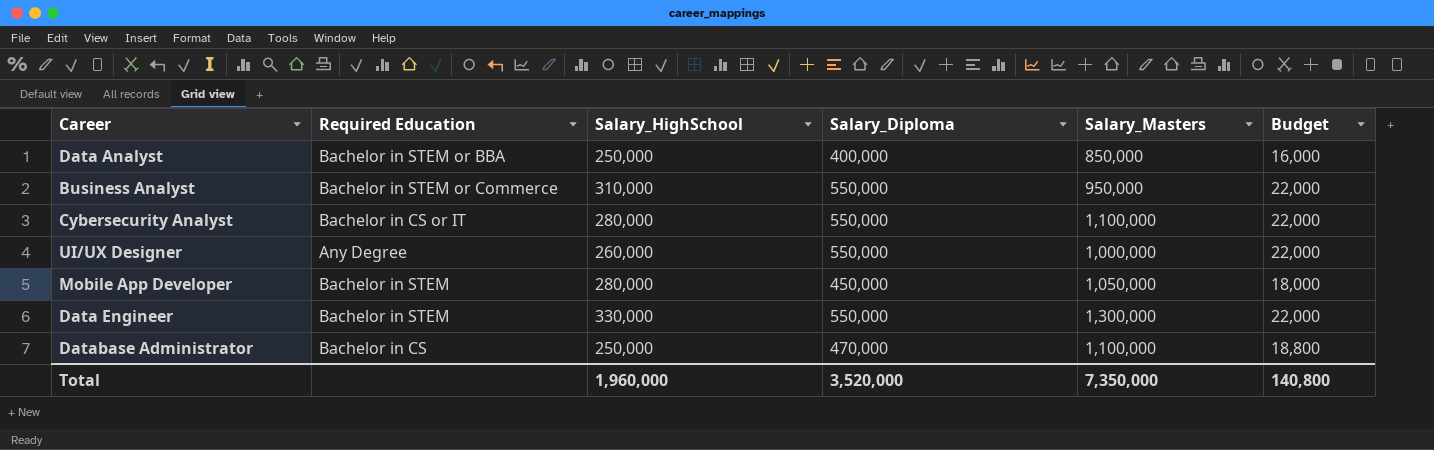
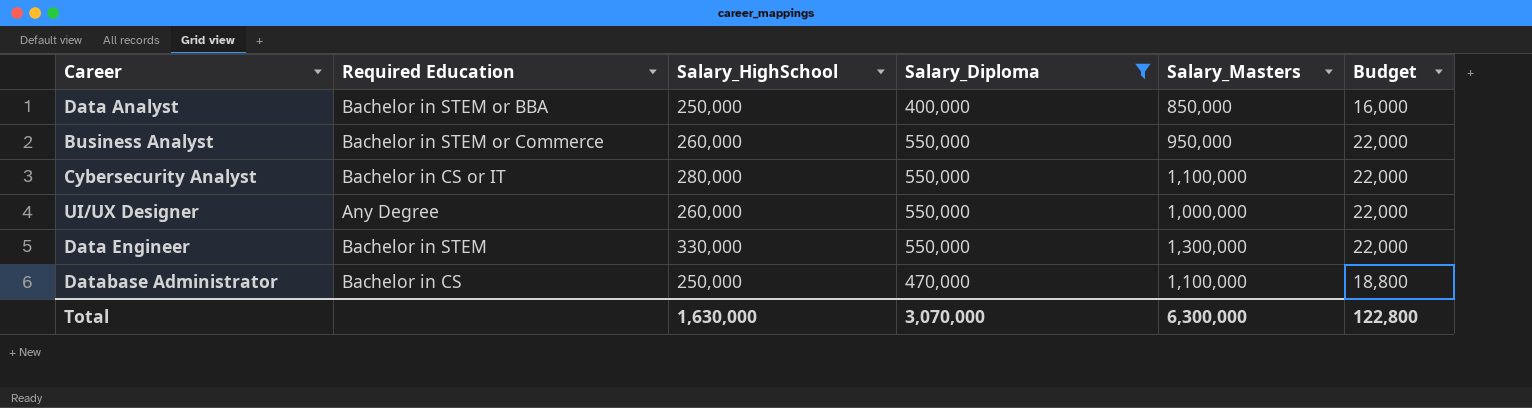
filter: none -> Salary_Diploma != 450,000
Business Analyst | Salary_HighSchool: 310,000 -> 260,000
Total | Salary_HighSchool: 1,960,000 -> 1,630,000
Total | Salary_Diploma: 3,520,000 -> 3,070,000
Total | Salary_Masters: 7,350,000 -> 6,300,000
Total | Budget: 140,800 -> 122,800

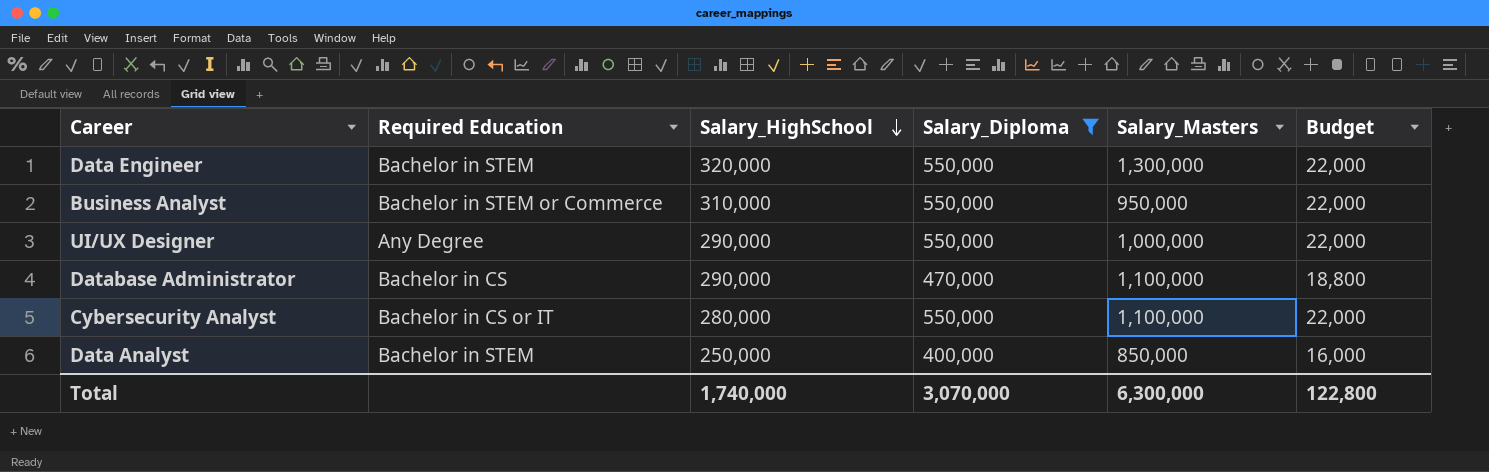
row order: none -> Salary_HighSchool descending
Data Engineer | Salary_HighSchool: 330,000 -> 320,000
Business Analyst | Salary_HighSchool: 260,000 -> 310,000
UI/UX Designer | Salary_HighSchool: 260,000 -> 290,000
Database Administrator | Salary_HighSchool: 250,000 -> 290,000
Data Analyst | Required Education: Bachelor in STEM or BBA -> Bachelor in STEM
Total | Salary_HighSchool: 1,630,000 -> 1,740,000

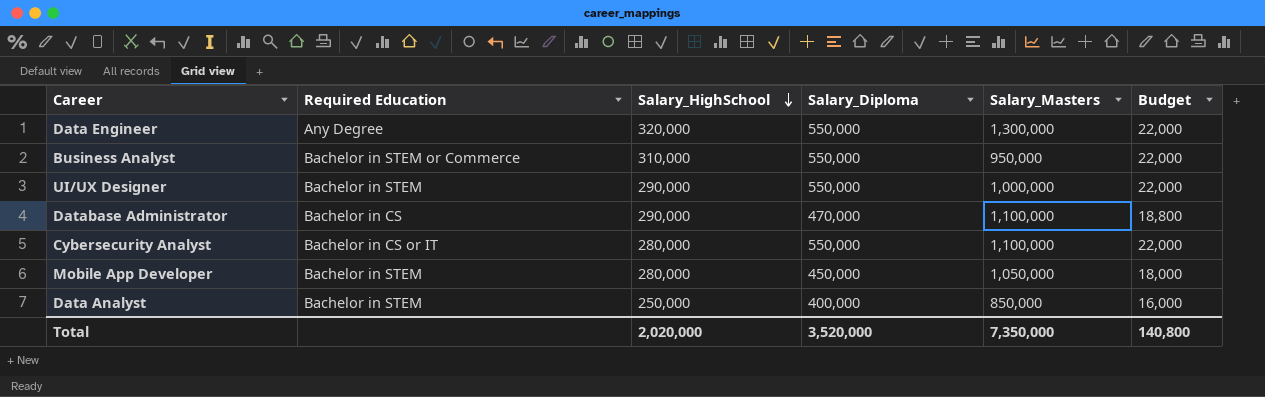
filter: Salary_Diploma != 450,000 -> none
Data Engineer | Required Education: Bachelor in STEM -> Any Degree
UI/UX Designer | Required Education: Any Degree -> Bachelor in STEM
Total | Salary_HighSchool: 1,740,000 -> 2,020,000
Total | Salary_Diploma: 3,070,000 -> 3,520,000
Total | Salary_Masters: 6,300,000 -> 7,350,000
Total | Budget: 122,800 -> 140,800

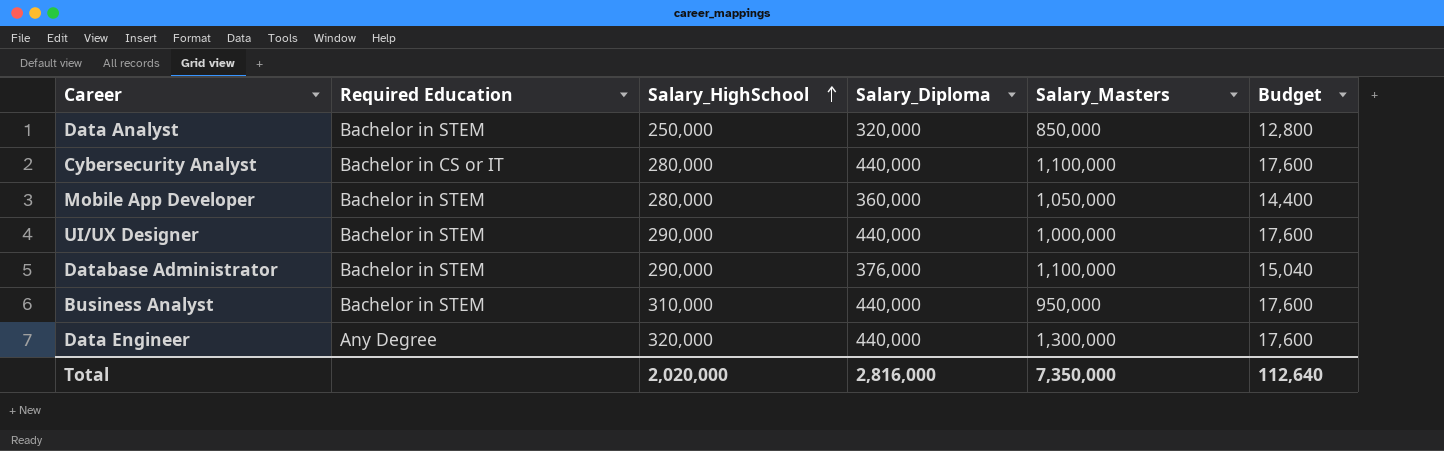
row order: Salary_HighSchool descending -> Salary_HighSchool ascending
Data Analyst | Salary_Diploma: 400,000 -> 320,000
Data Analyst | Budget: 16,000 -> 12,800
Cybersecurity Analyst | Salary_Diploma: 550,000 -> 440,000
Cybersecurity Analyst | Budget: 22,000 -> 17,600
Mobile App Developer | Salary_Diploma: 450,000 -> 360,000
Mobile App Developer | Budget: 18,000 -> 14,400
UI/UX Designer | Salary_Diploma: 550,000 -> 440,000
UI/UX Designer | Budget: 22,000 -> 17,600
Database Administrator | Required Education: Bachelor in CS -> Bachelor in STEM
Database Administrator | Salary_Diploma: 470,000 -> 376,000
Database Administrator | Budget: 18,800 -> 15,040
Business Analyst | Required Education: Bachelor in STEM or Commerce -> Bachelor in STEM
Business Analyst | Salary_Diploma: 550,000 -> 440,000
Business Analyst | Budget: 22,000 -> 17,600
Data Engineer | Salary_Diploma: 550,000 -> 440,000
Data Engineer | Budget: 22,000 -> 17,600
Total | Salary_Diploma: 3,520,000 -> 2,816,000
Total | Budget: 140,800 -> 112,640

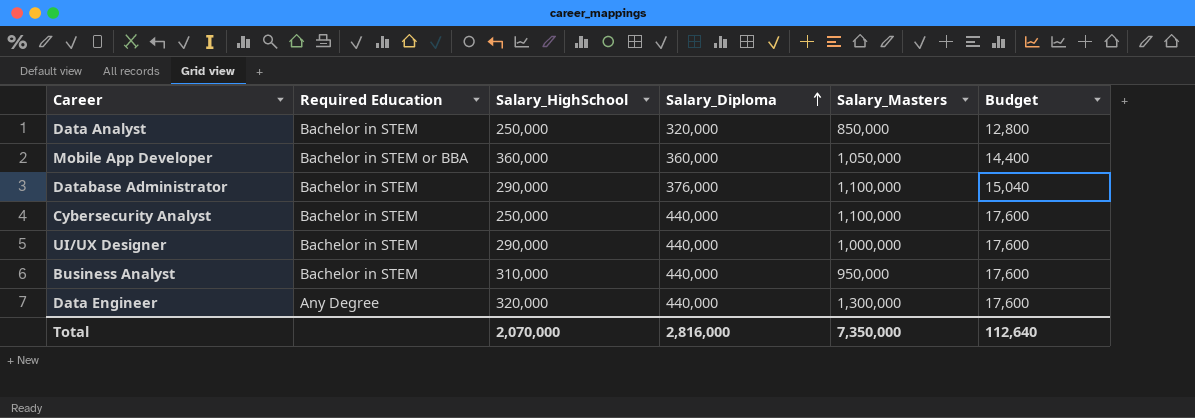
row order: Salary_HighSchool ascending -> Salary_Diploma ascending
Mobile App Developer | Required Education: Bachelor in STEM -> Bachelor in STEM or BBA
Mobile App Developer | Salary_HighSchool: 280,000 -> 360,000
Cybersecurity Analyst | Required Education: Bachelor in CS or IT -> Bachelor in STEM
Cybersecurity Analyst | Salary_HighSchool: 280,000 -> 250,000
Total | Salary_HighSchool: 2,020,000 -> 2,070,000

